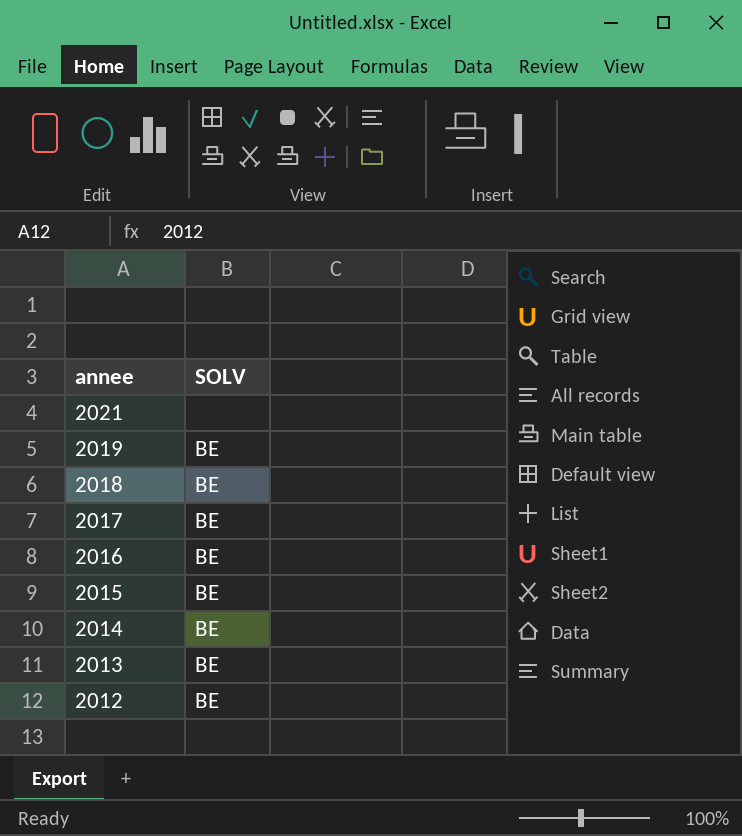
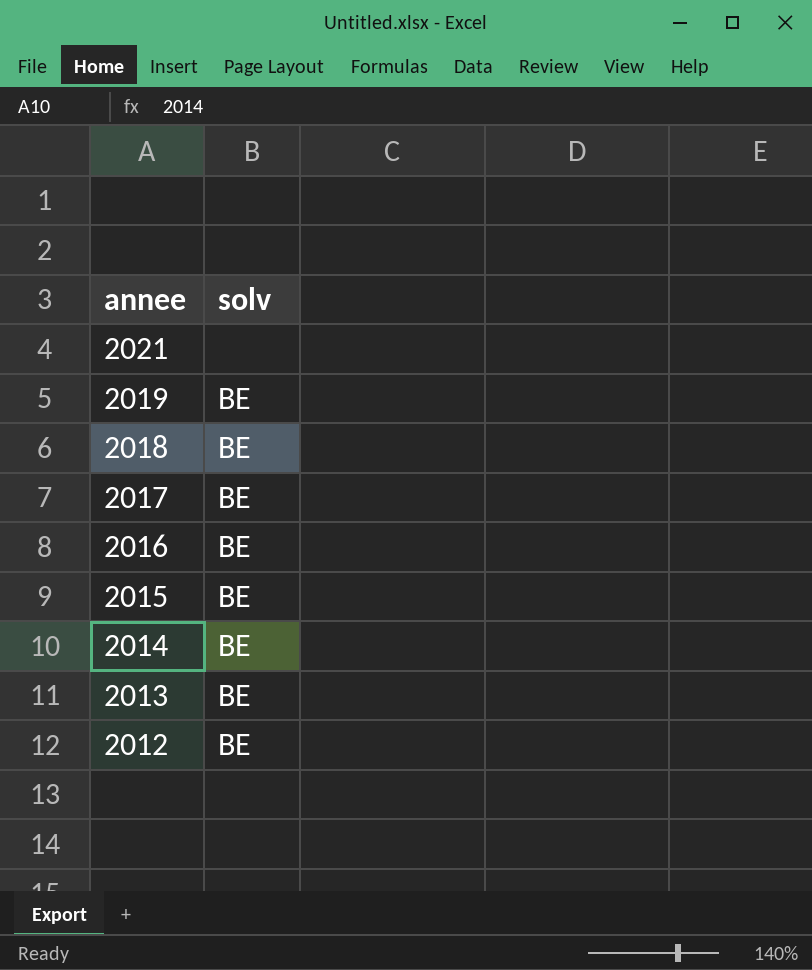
column name: SOLV -> solv

